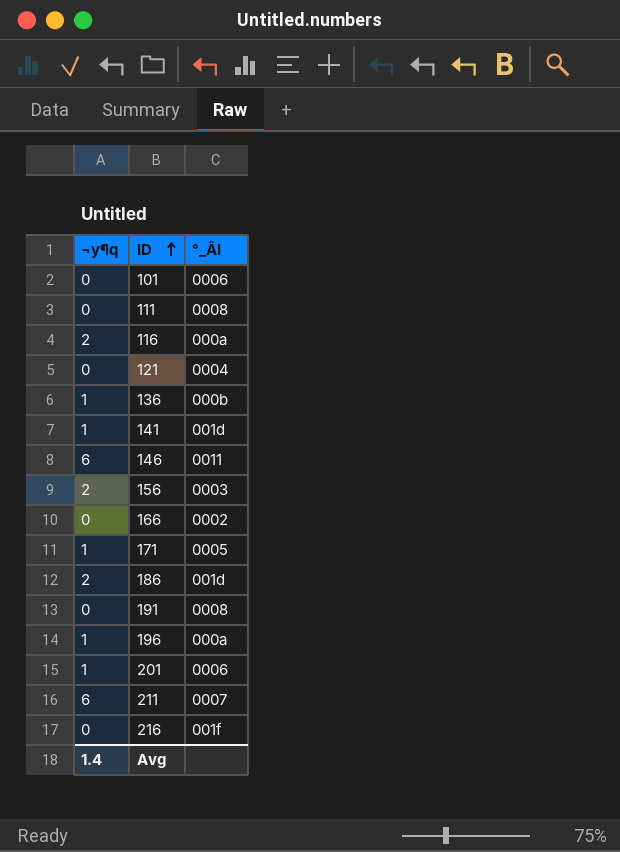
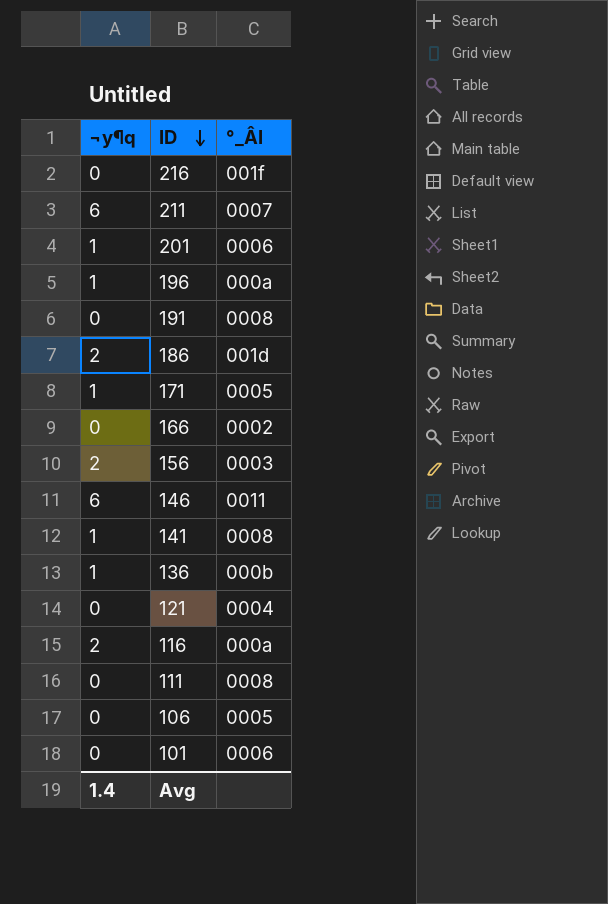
row order: ID ascending -> ID descending
141 | °_ÂI: 001d -> 0008
row 106: none -> 0 | 0005

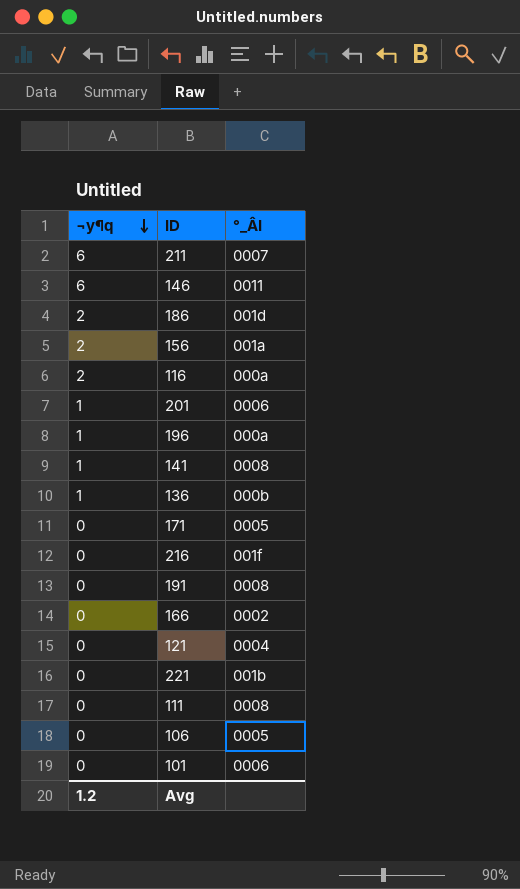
row order: ID descending -> ¬y¶q descending
156 | °_ÂI: 0003 -> 001a
171 | ¬y¶q: 1 -> 0
row 221: none -> 0 | 001b
Avg | ¬y¶q: 1.4 -> 1.2

